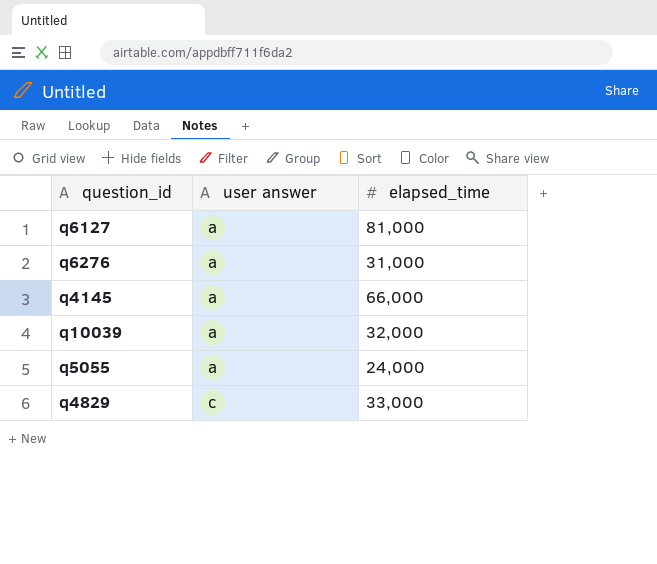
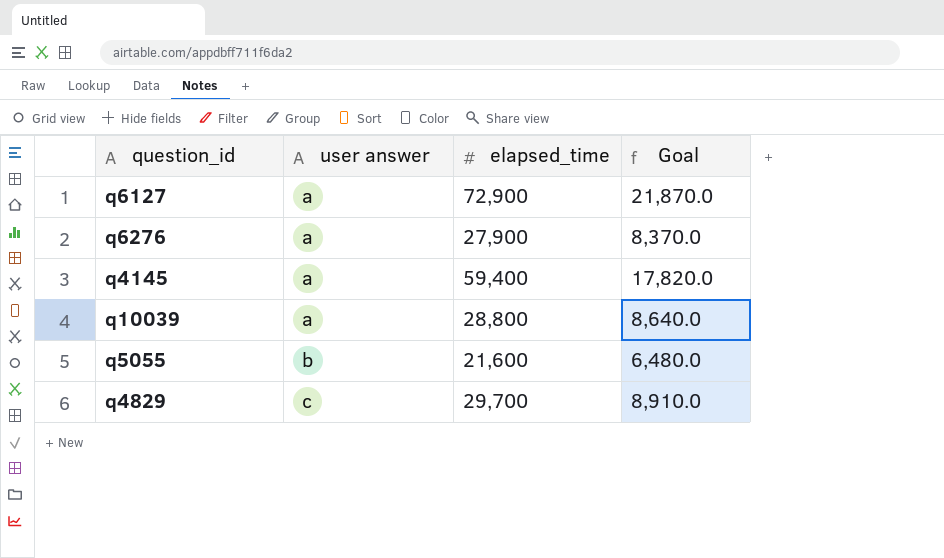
column Goal | formula: none -> [elapsed_time] * 0.3
q6127 | elapsed_time: 81,000 -> 72,900
q6276 | elapsed_time: 31,000 -> 27,900
q4145 | elapsed_time: 66,000 -> 59,400
q10039 | elapsed_time: 32,000 -> 28,800
q5055 | user answer: a -> b
q5055 | elapsed_time: 24,000 -> 21,600
q4829 | elapsed_time: 33,000 -> 29,700

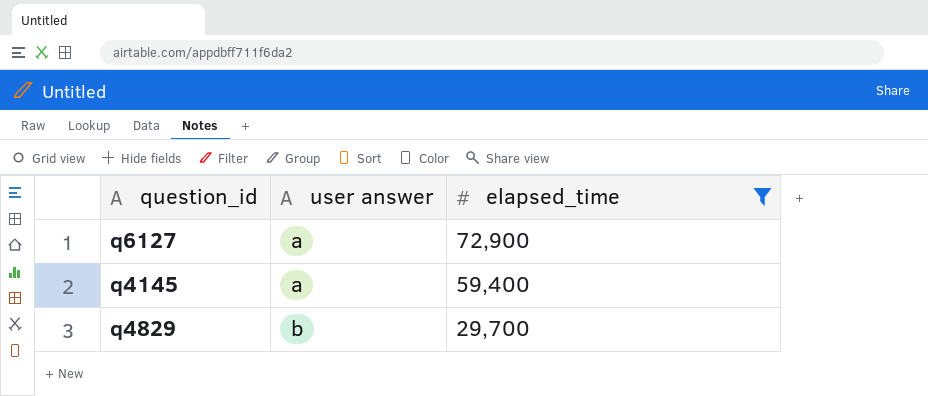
filter: none -> elapsed_time >= 29,700
column Goal | formula: [elapsed_time] * 0.3 -> none
q4829 | user answer: c -> b

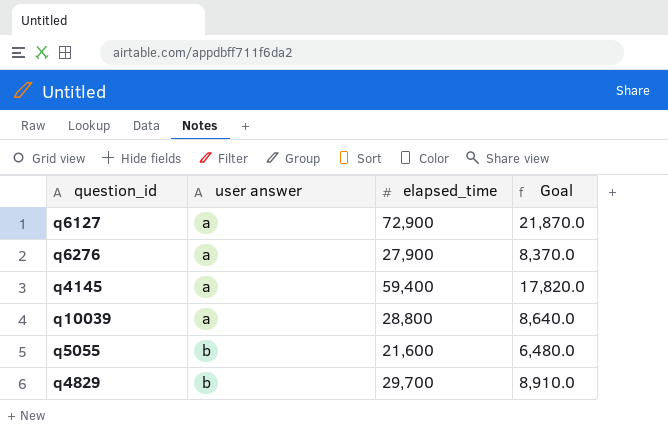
filter: elapsed_time >= 29,700 -> none
column Goal | formula: none -> [elapsed_time] * 0.3

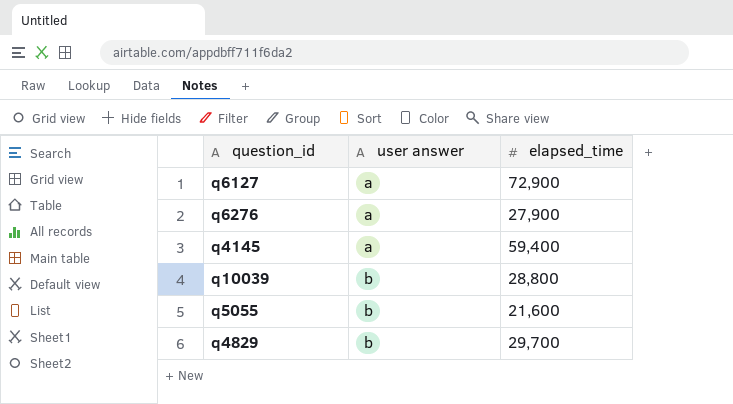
column Goal | formula: [elapsed_time] * 0.3 -> none
q10039 | user answer: a -> b

